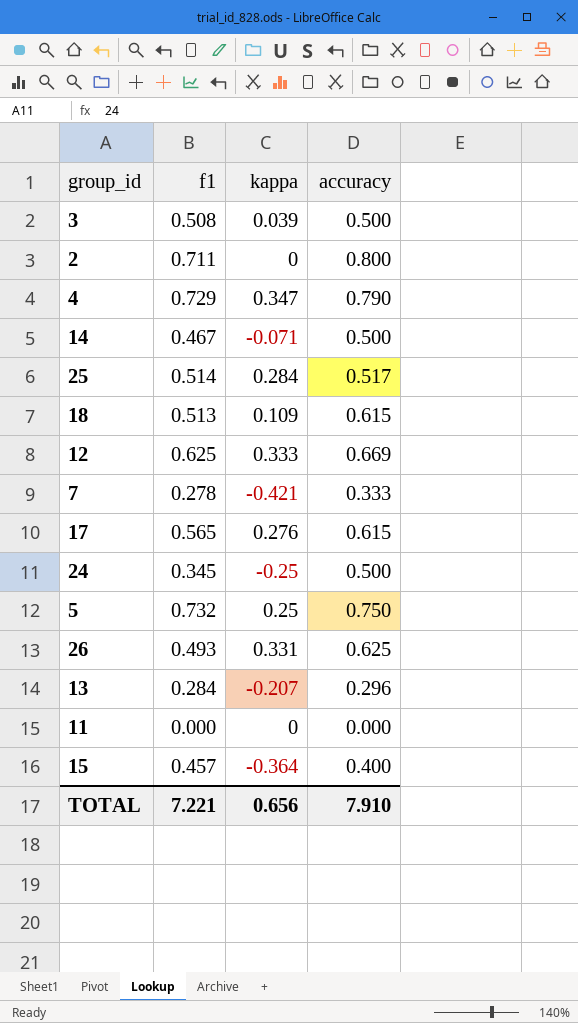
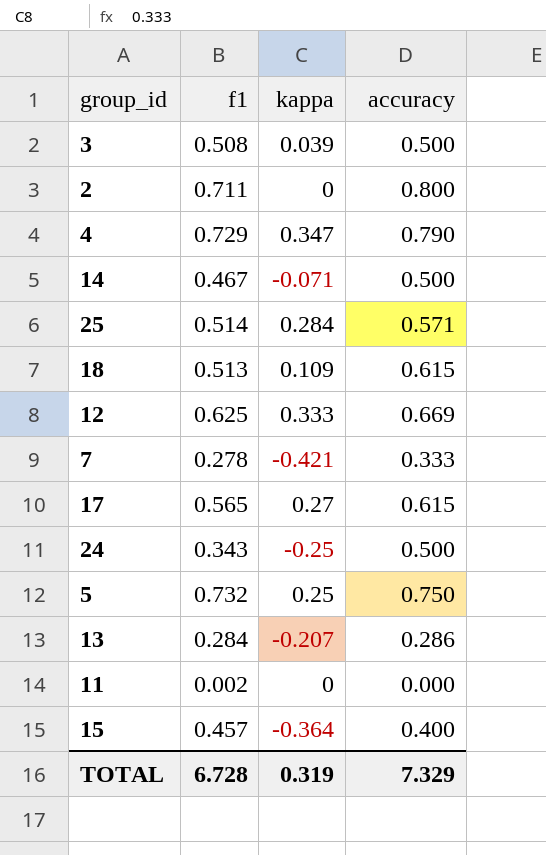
row 26: 0.493 | 0.331 | 0.625 -> none
25 | accuracy: 0.517 -> 0.571
17 | kappa: 0.276 -> 0.27
24 | f1: 0.345 -> 0.343
13 | accuracy: 0.296 -> 0.286
11 | f1: 0.000 -> 0.002
TOTAL | f1: 7.221 -> 6.728
TOTAL | kappa: 0.656 -> 0.319
TOTAL | accuracy: 7.910 -> 7.329

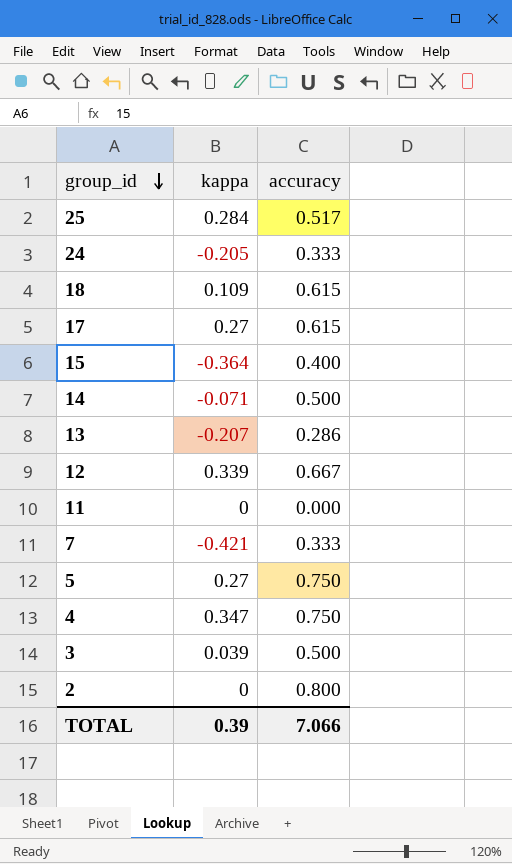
row order: none -> group_id descending
column f1 | position: 2 -> none
25 | accuracy: 0.571 -> 0.517
24 | kappa: -0.25 -> -0.205
24 | accuracy: 0.500 -> 0.333
12 | kappa: 0.333 -> 0.339
12 | accuracy: 0.669 -> 0.667
5 | kappa: 0.25 -> 0.27
4 | accuracy: 0.790 -> 0.750
TOTAL | kappa: 0.319 -> 0.39
TOTAL | accuracy: 7.329 -> 7.066

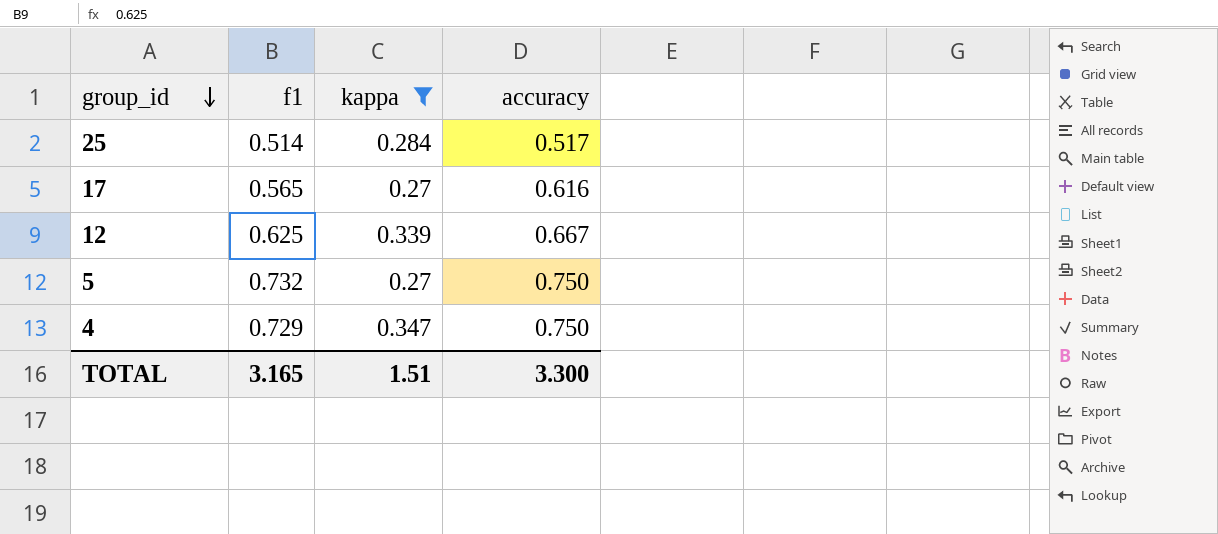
filter: none -> kappa >= 0.27
column f1 | position: none -> 2
17 | accuracy: 0.615 -> 0.616
TOTAL | kappa: 0.39 -> 1.51
TOTAL | accuracy: 7.066 -> 3.300

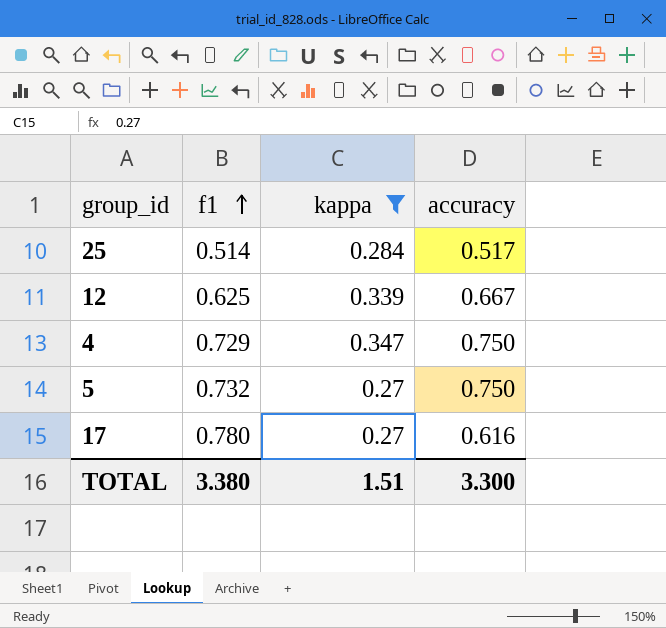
row order: group_id descending -> f1 ascending
17 | f1: 0.565 -> 0.780
TOTAL | f1: 3.165 -> 3.380

